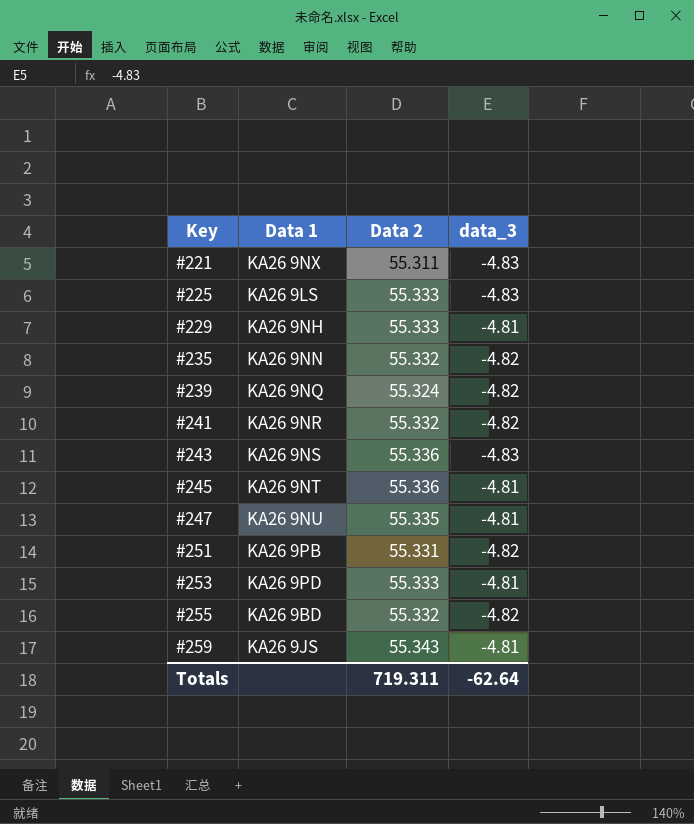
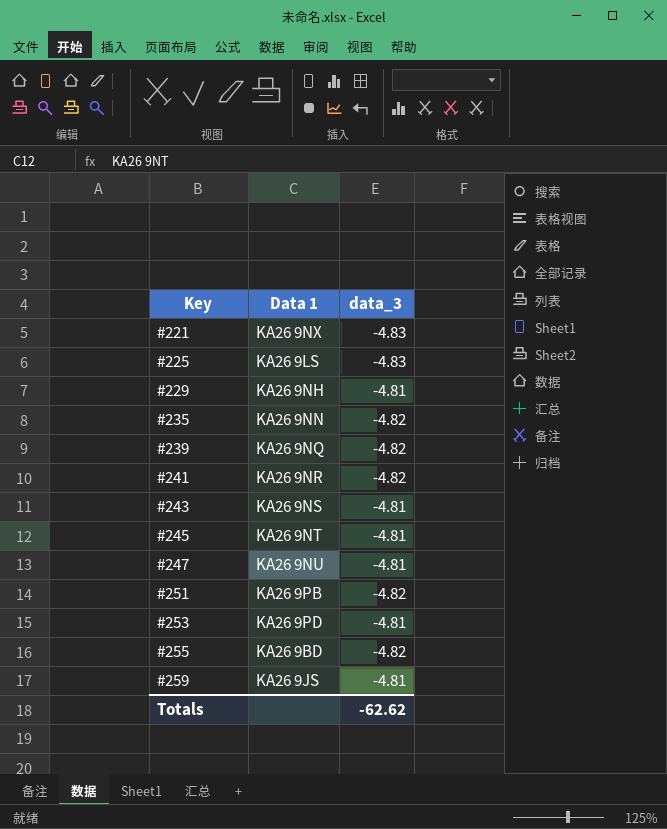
column Data 2 | position: 3 -> none
#243 | data_3: -4.83 -> -4.81
Totals | data_3: -62.64 -> -62.62

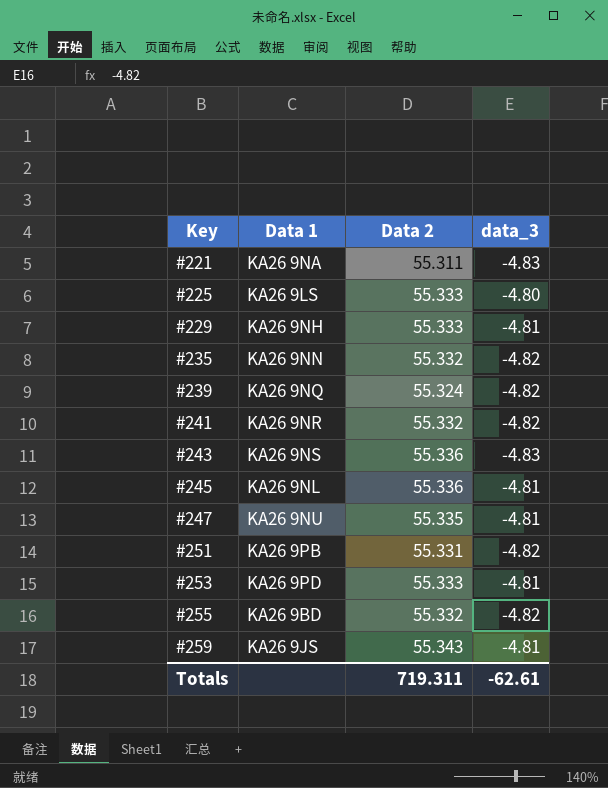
column Data 2 | position: none -> 3
#221 | Data 1: KA26 9NX -> KA26 9NA
#225 | data_3: -4.83 -> -4.80
#243 | data_3: -4.81 -> -4.83
#245 | Data 1: KA26 9NT -> KA26 9NL
Totals | data_3: -62.62 -> -62.61

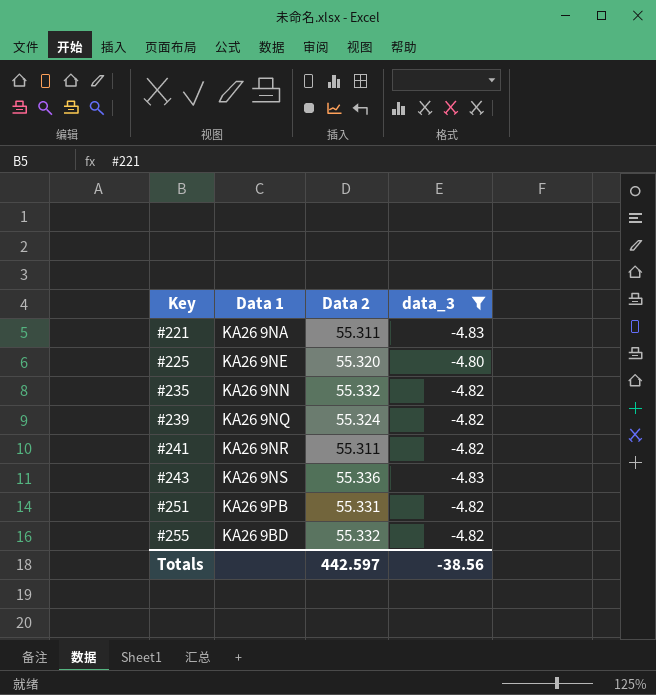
filter: none -> data_3 != -4.81
#225 | Data 1: KA26 9LS -> KA26 9NE
#225 | Data 2: 55.333 -> 55.320
#241 | Data 2: 55.332 -> 55.311
Totals | Data 2: 719.311 -> 442.597
Totals | data_3: -62.61 -> -38.56

